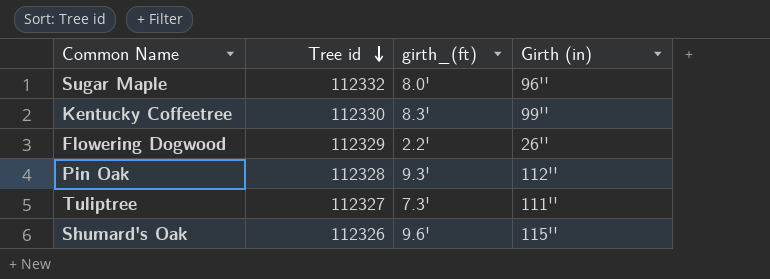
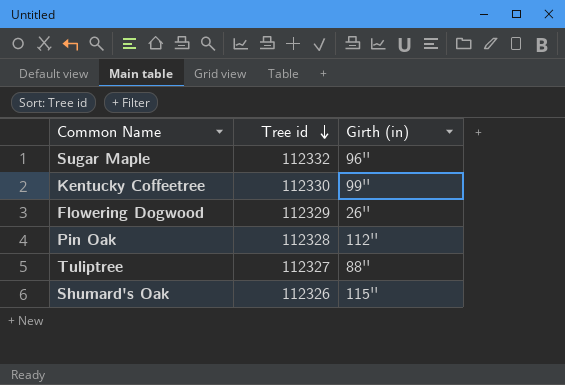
column girth_(ft) | position: 3 -> none
Tuliptree | Girth (in): 111'' -> 88''

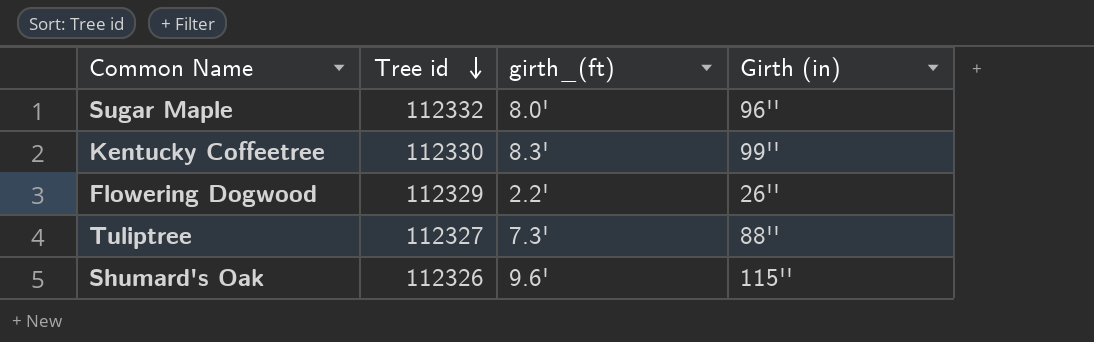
column girth_(ft) | position: none -> 3
row Pin Oak: 112328 | 112'' -> none

